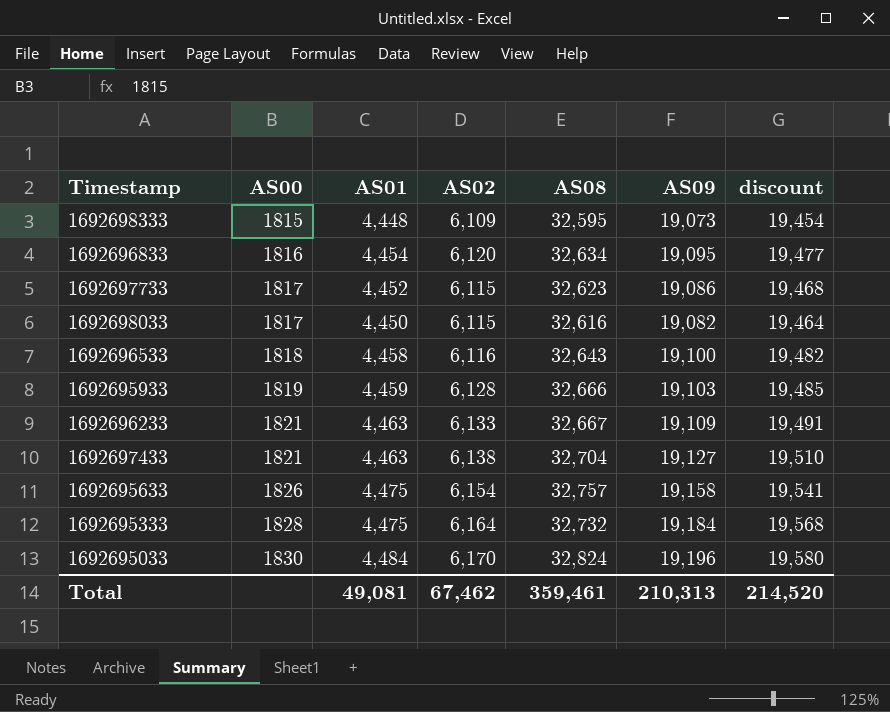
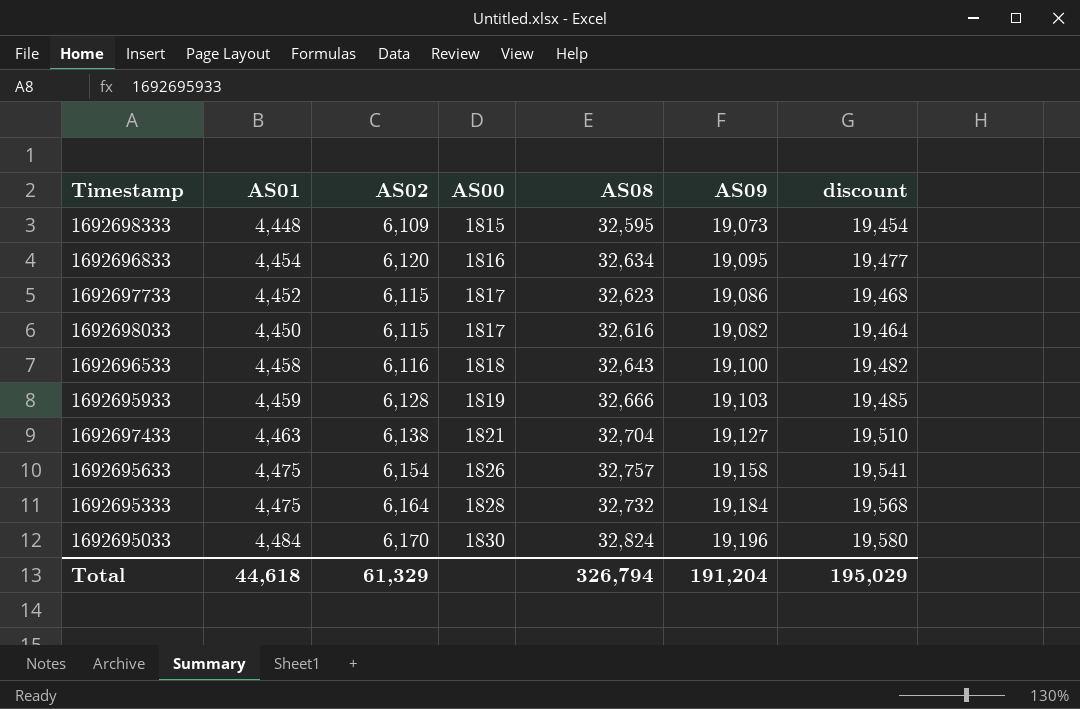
column AS00 | position: 2 -> 4
row 1692696233: 1821 | 4,463 | 6,133 | 32,667 | 19,109 | 19,491 -> none
Total | AS01: 49,081 -> 44,618
Total | AS02: 67,462 -> 61,329
Total | AS08: 359,461 -> 326,794
Total | AS09: 210,313 -> 191,204
Total | discount: 214,520 -> 195,029

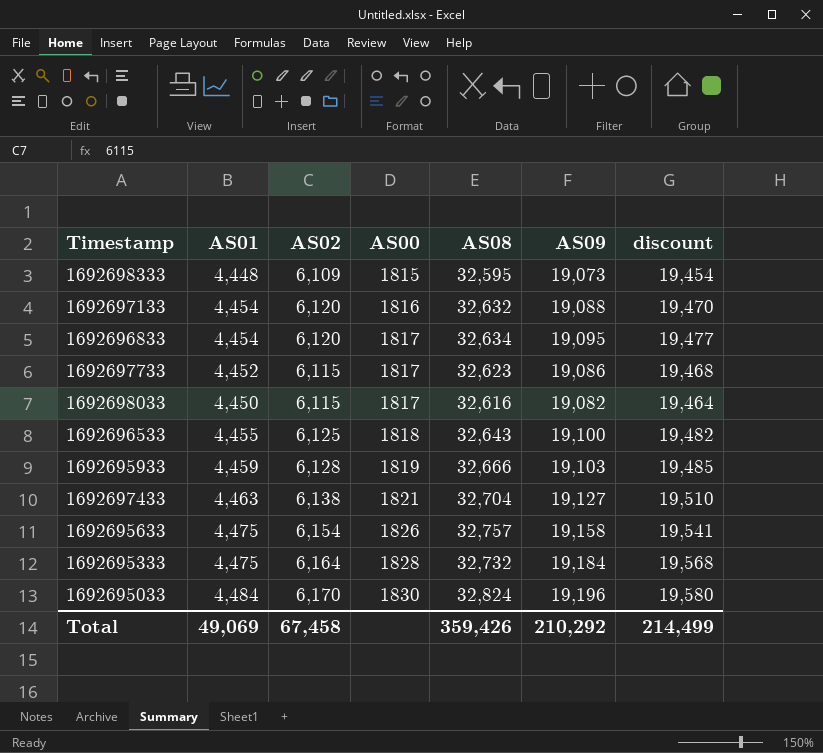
row 1692697133: none -> 4,454 | 6,120 | 1816 | 32,632 | 19,088 | 19,470
1692696833 | AS00: 1816 -> 1817
1692696533 | AS01: 4,458 -> 4,455
1692696533 | AS02: 6,116 -> 6,125
Total | AS01: 44,618 -> 49,069
Total | AS02: 61,329 -> 67,458
Total | AS08: 326,794 -> 359,426
Total | AS09: 191,204 -> 210,292
Total | discount: 195,029 -> 214,499

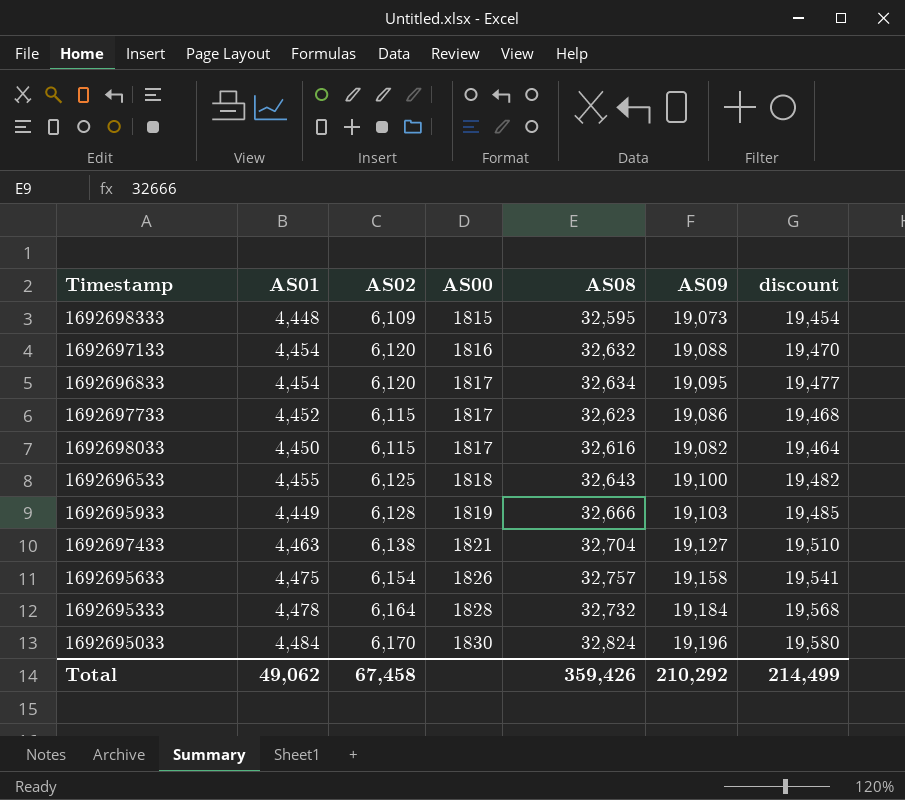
1692695933 | AS01: 4,459 -> 4,449
1692695333 | AS01: 4,475 -> 4,478
Total | AS01: 49,069 -> 49,062

